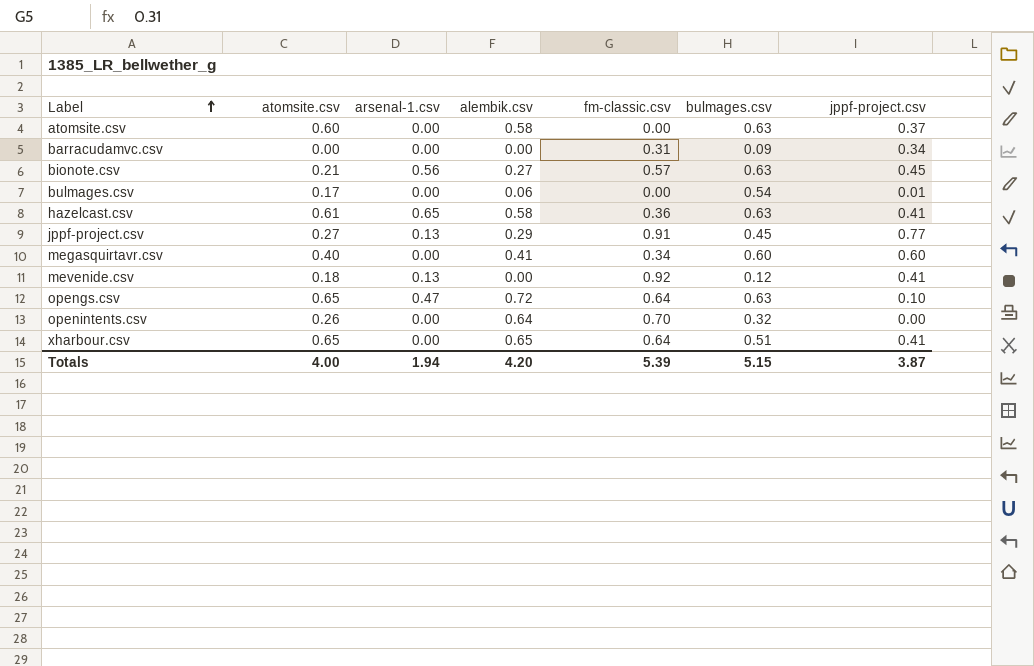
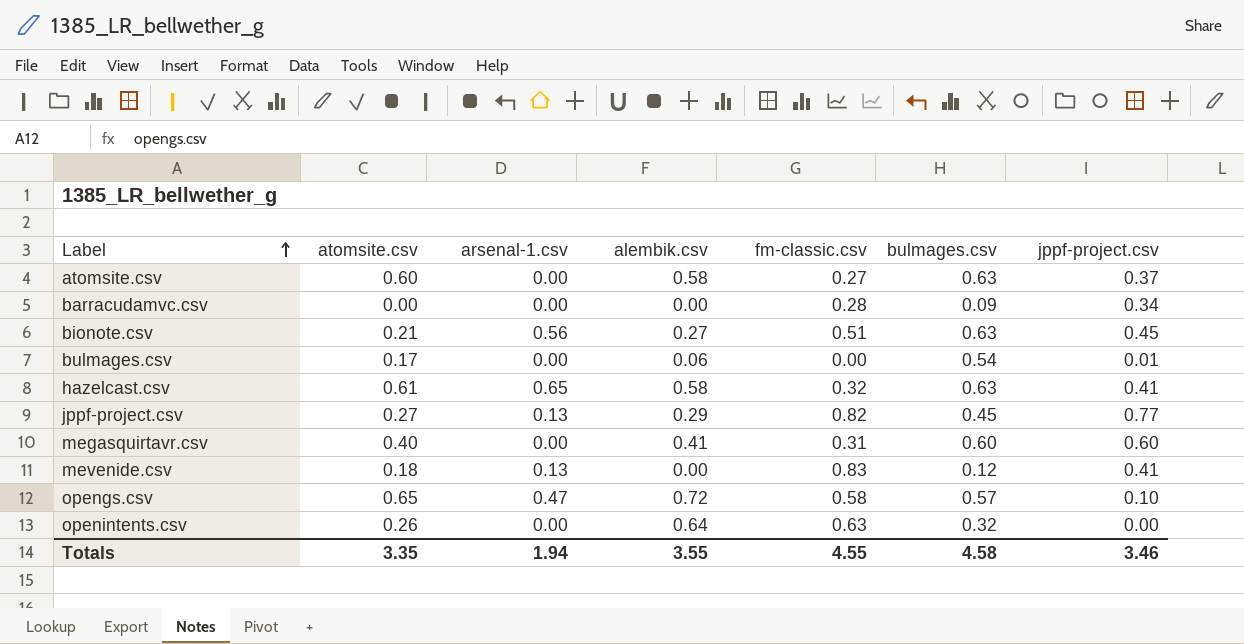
row xharbour.csv: 0.65 | 0.00 | 0.65 | 0.64 | 0.51 | 0.41 -> none
atomsite.csv | fm-classic.csv: 0.00 -> 0.27
barracudamvc.csv | fm-classic.csv: 0.31 -> 0.28
bionote.csv | fm-classic.csv: 0.57 -> 0.51
hazelcast.csv | fm-classic.csv: 0.36 -> 0.32
jppf-project.csv | fm-classic.csv: 0.91 -> 0.82
megasquirtavr.csv | fm-classic.csv: 0.34 -> 0.31
mevenide.csv | fm-classic.csv: 0.92 -> 0.83
opengs.csv | fm-classic.csv: 0.64 -> 0.58
opengs.csv | bulmages.csv: 0.63 -> 0.57
openintents.csv | fm-classic.csv: 0.70 -> 0.63
Totals | atomsite.csv: 4.00 -> 3.35
Totals | alembik.csv: 4.20 -> 3.55
Totals | fm-classic.csv: 5.39 -> 4.55
Totals | bulmages.csv: 5.15 -> 4.58
Totals | jppf-project.csv: 3.87 -> 3.46

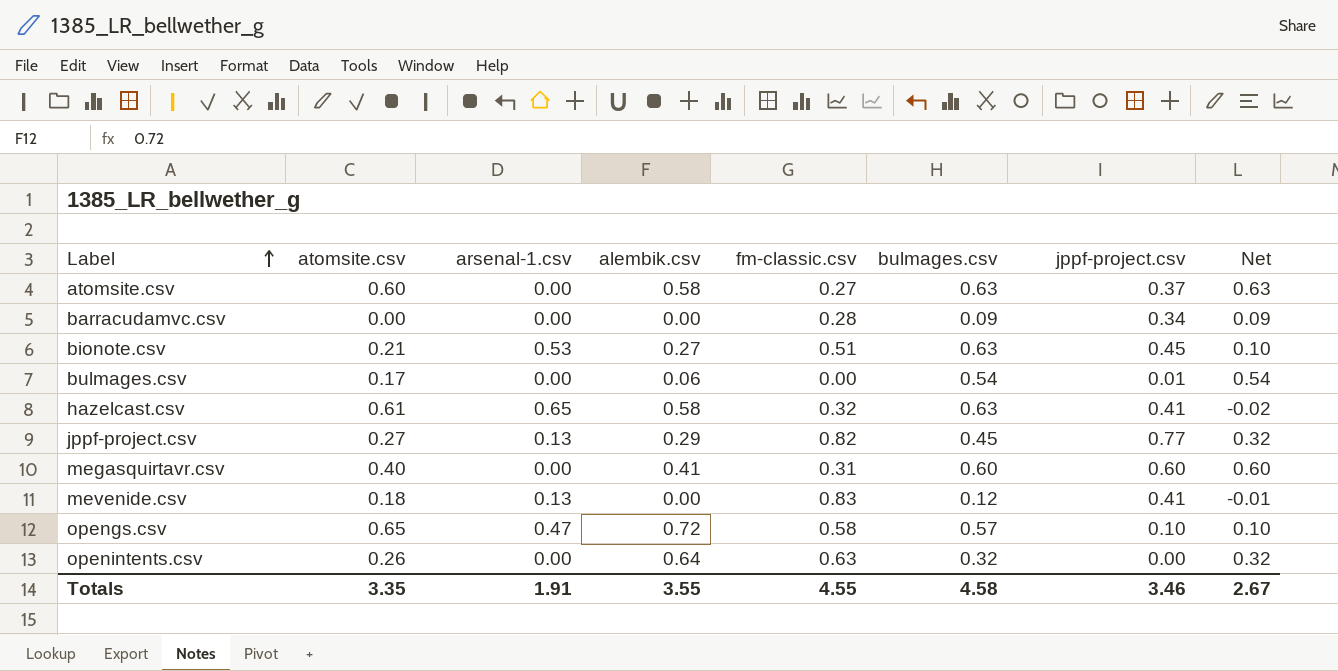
column Net | formula: none -> [bulmages.csv] - [arsenal-1.csv]
bionote.csv | arsenal-1.csv: 0.56 -> 0.53
Totals | arsenal-1.csv: 1.94 -> 1.91

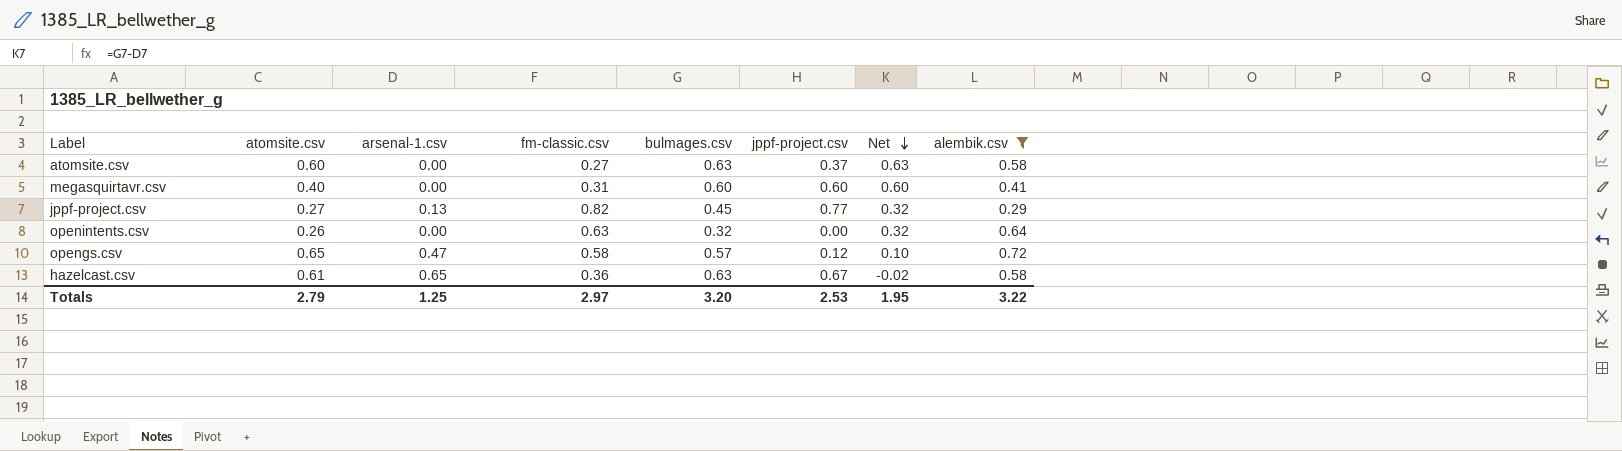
filter: none -> alembik.csv >= 0.29
row order: Label ascending -> Net descending
column alembik.csv | position: 4 -> 8
opengs.csv | jppf-project.csv: 0.10 -> 0.12
hazelcast.csv | fm-classic.csv: 0.32 -> 0.36
hazelcast.csv | jppf-project.csv: 0.41 -> 0.67
Totals | atomsite.csv: 3.35 -> 2.79
Totals | arsenal-1.csv: 1.91 -> 1.25
Totals | fm-classic.csv: 4.55 -> 2.97
Totals | bulmages.csv: 4.58 -> 3.20
Totals | jppf-project.csv: 3.46 -> 2.53
Totals | Net: 2.67 -> 1.95
Totals | alembik.csv: 3.55 -> 3.22

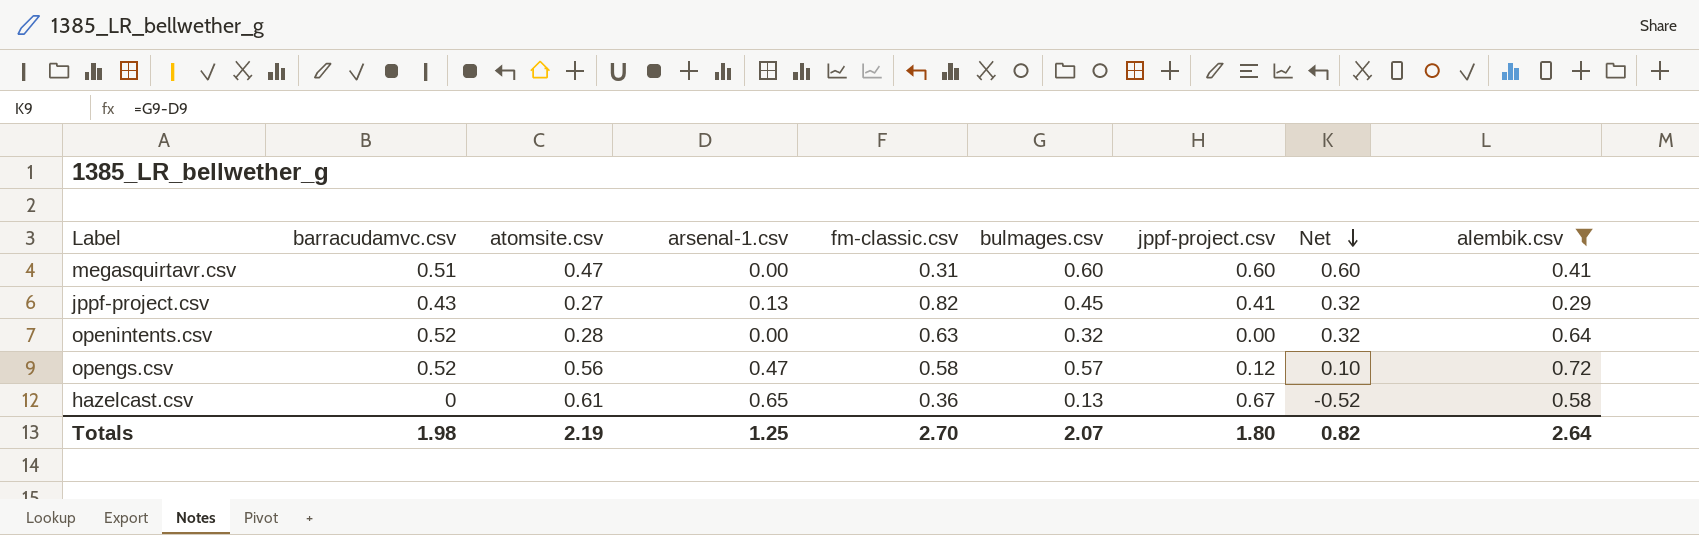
column barracudamvc.csv | position: none -> 2
row atomsite.csv: 0.60 | 0.00 | 0.27 | 0.63 | 0.37 | 0.63 | 0.58 -> none
megasquirtavr.csv | atomsite.csv: 0.40 -> 0.47
jppf-project.csv | jppf-project.csv: 0.77 -> 0.41
openintents.csv | atomsite.csv: 0.26 -> 0.28
opengs.csv | atomsite.csv: 0.65 -> 0.56
hazelcast.csv | bulmages.csv: 0.63 -> 0.13
hazelcast.csv | Net: -0.02 -> -0.52
Totals | atomsite.csv: 2.79 -> 2.19
Totals | fm-classic.csv: 2.97 -> 2.70
Totals | bulmages.csv: 3.20 -> 2.07
Totals | jppf-project.csv: 2.53 -> 1.80
Totals | Net: 1.95 -> 0.82
Totals | alembik.csv: 3.22 -> 2.64

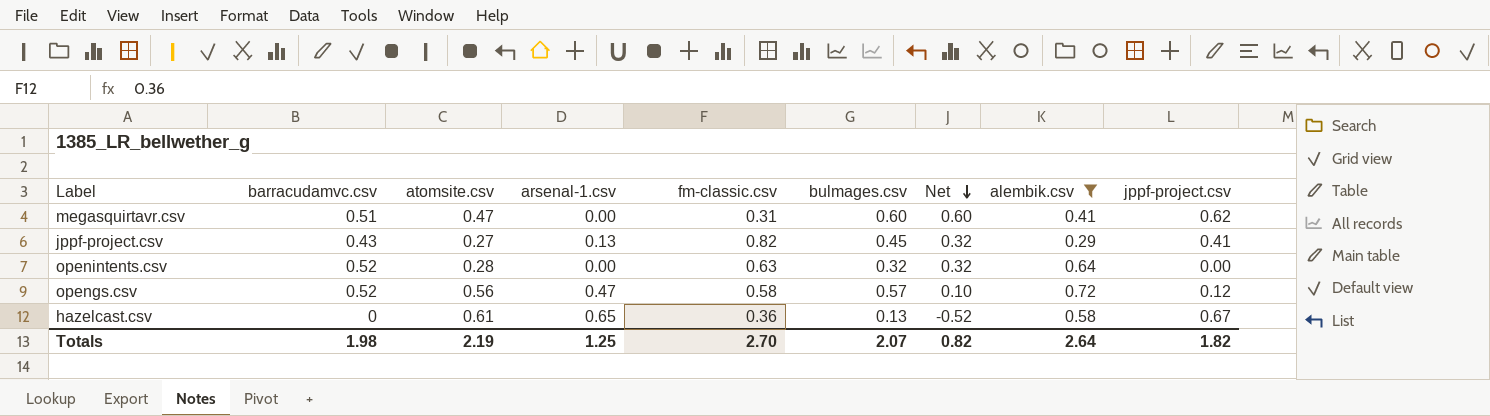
column jppf-project.csv | position: 7 -> 9
megasquirtavr.csv | jppf-project.csv: 0.60 -> 0.62
Totals | jppf-project.csv: 1.80 -> 1.82

